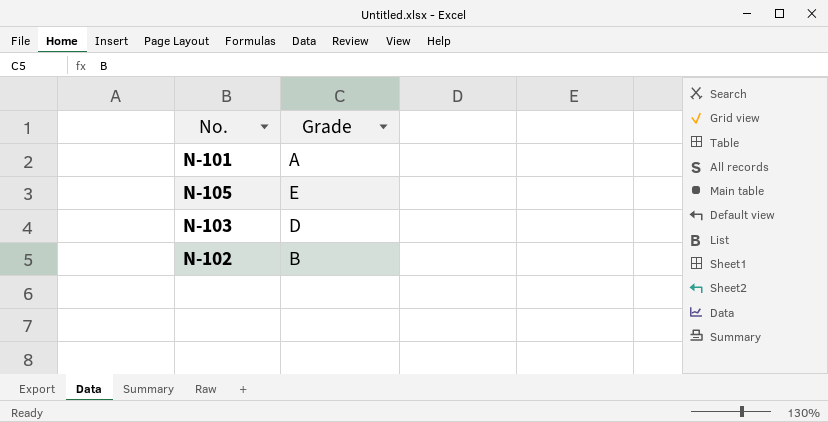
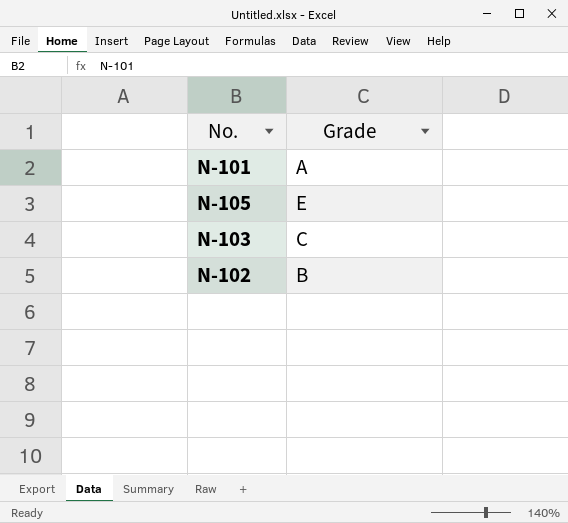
N-103 | Grade: D -> C

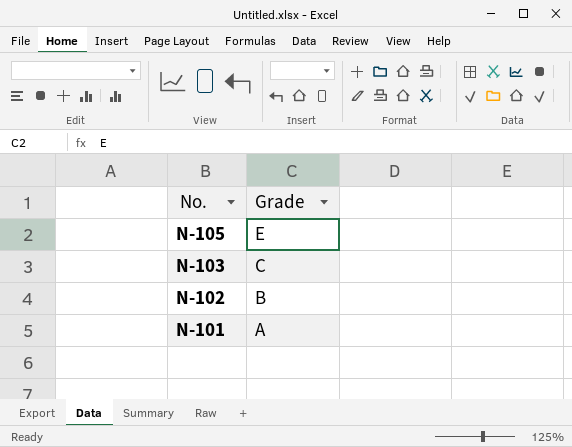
row order: none -> No. descending

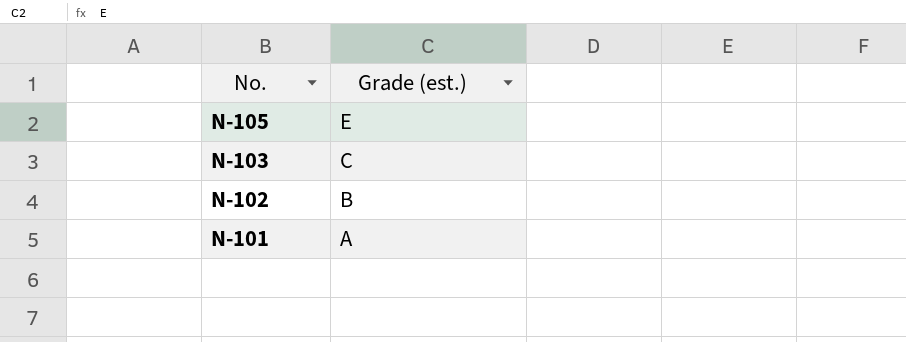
column name: Grade -> Grade (est.)

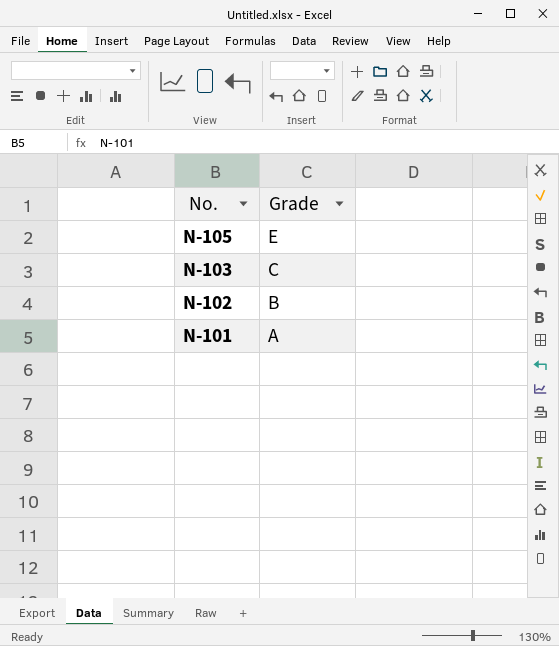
column name: Grade (est.) -> Grade

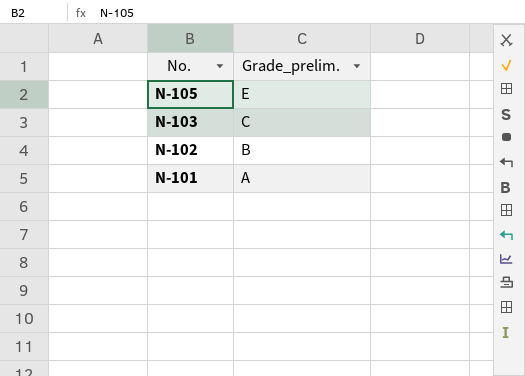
column name: Grade -> Grade_prelim.

